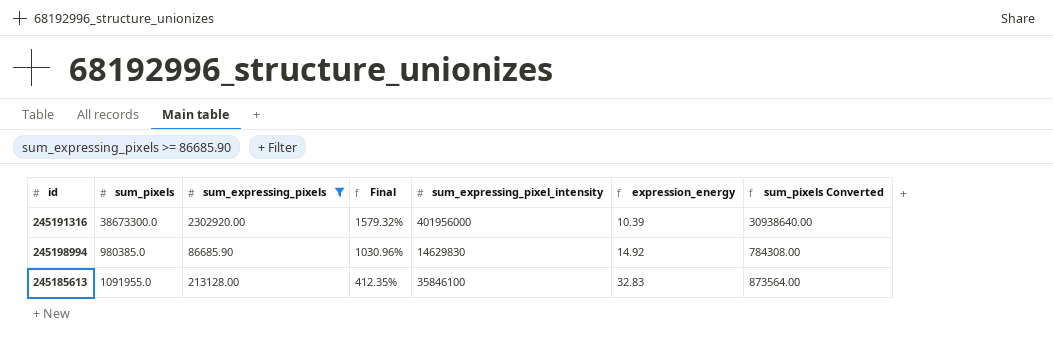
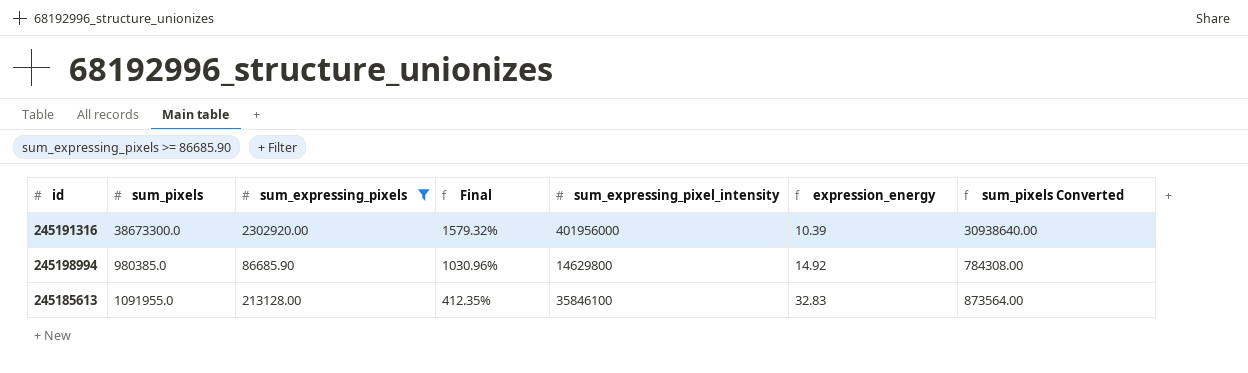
245198994 | sum_expressing_pixel_intensity: 14629830 -> 14629800

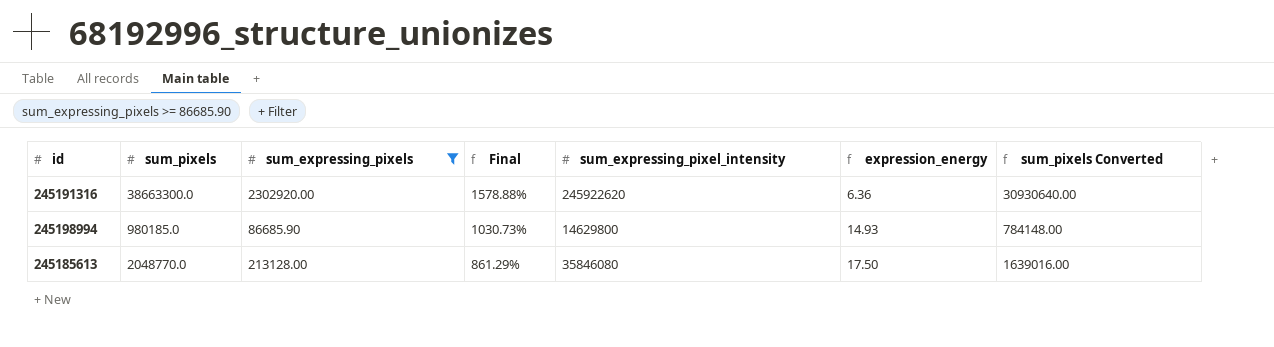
245191316 | sum_pixels: 38673300.0 -> 38663300.0
245191316 | Final: 1579.32% -> 1578.88%
245191316 | sum_expressing_pixel_intensity: 401956000 -> 245922620
245191316 | expression_energy: 10.39 -> 6.36
245191316 | sum_pixels Converted: 30938640.00 -> 30930640.00
245198994 | sum_pixels: 980385.0 -> 980185.0
245198994 | Final: 1030.96% -> 1030.73%
245198994 | expression_energy: 14.92 -> 14.93
245198994 | sum_pixels Converted: 784308.00 -> 784148.00
245185613 | sum_pixels: 1091955.0 -> 2048770.0
245185613 | Final: 412.35% -> 861.29%
245185613 | sum_expressing_pixel_intensity: 35846100 -> 35846080
245185613 | expression_energy: 32.83 -> 17.50
245185613 | sum_pixels Converted: 873564.00 -> 1639016.00

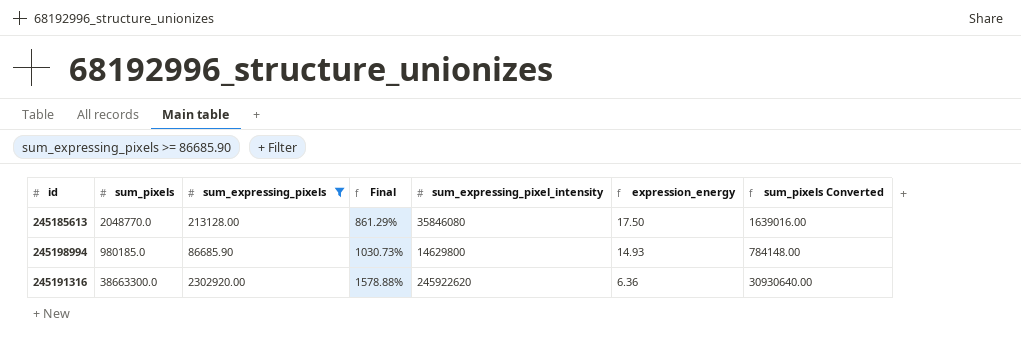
row order: Final descending -> Final ascending

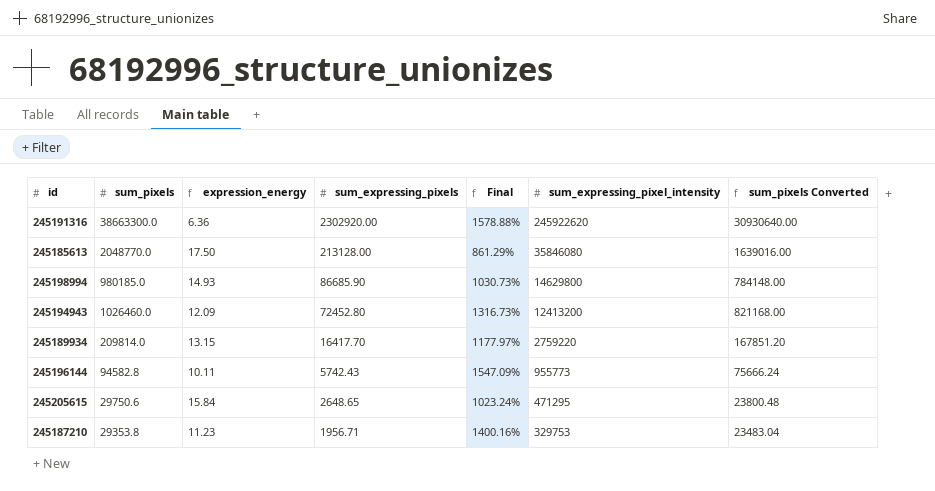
filter: sum_expressing_pixels >= 86685.90 -> none
row order: Final ascending -> sum_expressing_pixels descending
column expression_energy | position: 6 -> 3

